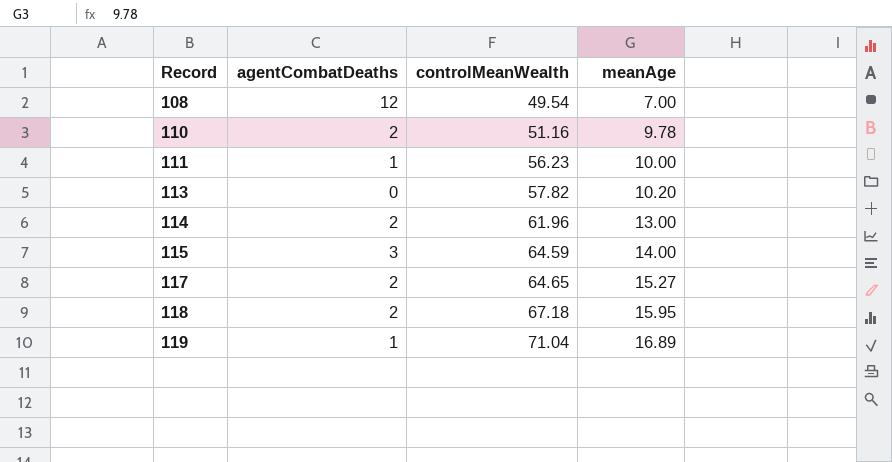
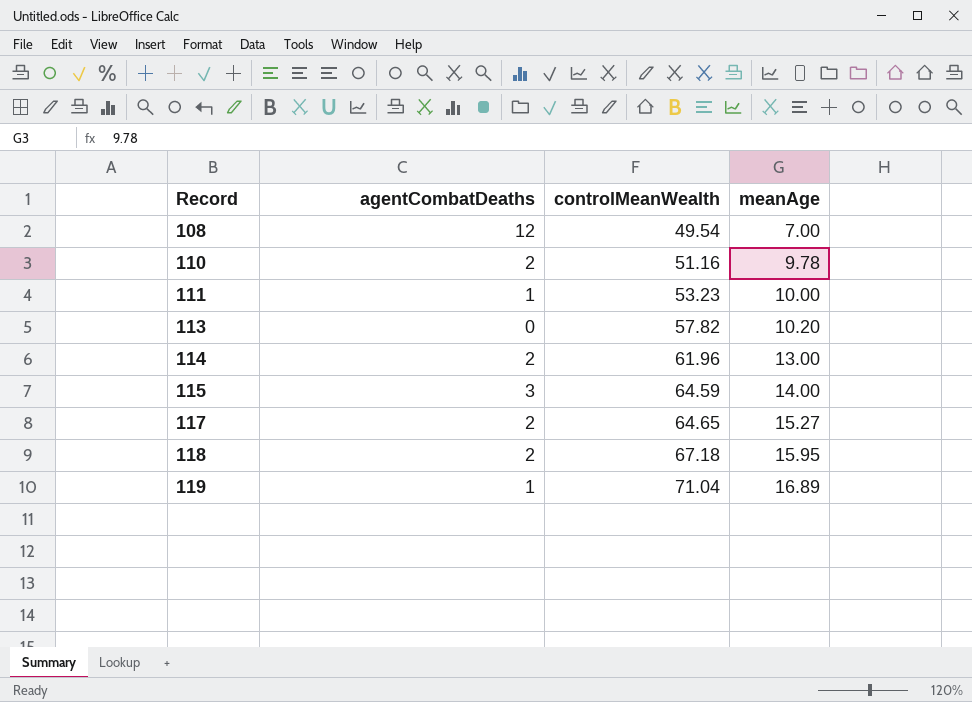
111 | controlMeanWealth: 56.23 -> 53.23

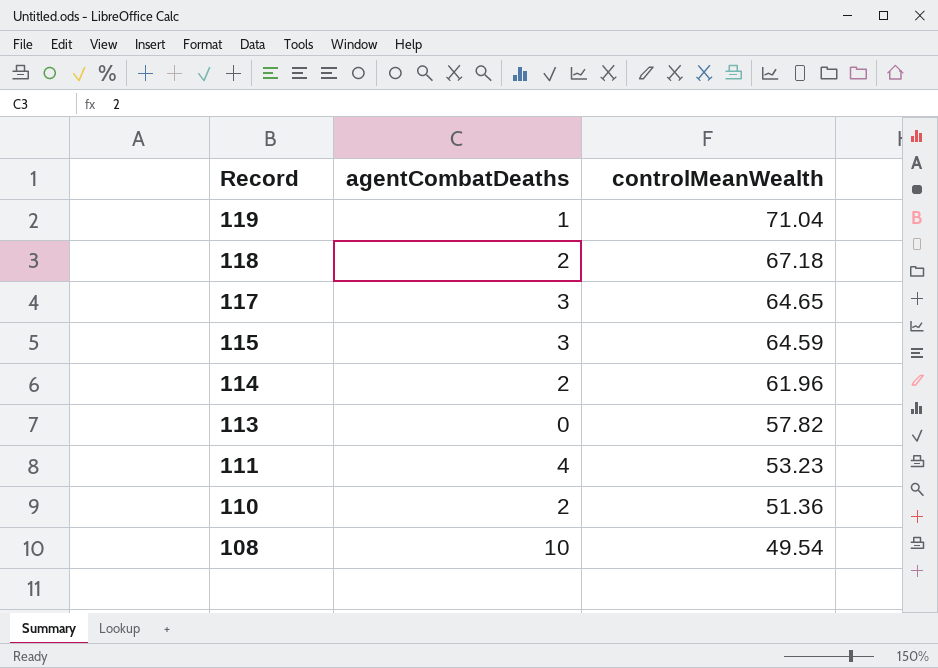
row order: Record ascending -> Record descending
column meanAge | position: 4 -> none
117 | agentCombatDeaths: 2 -> 3
111 | agentCombatDeaths: 1 -> 4
110 | controlMeanWealth: 51.16 -> 51.36
108 | agentCombatDeaths: 12 -> 10

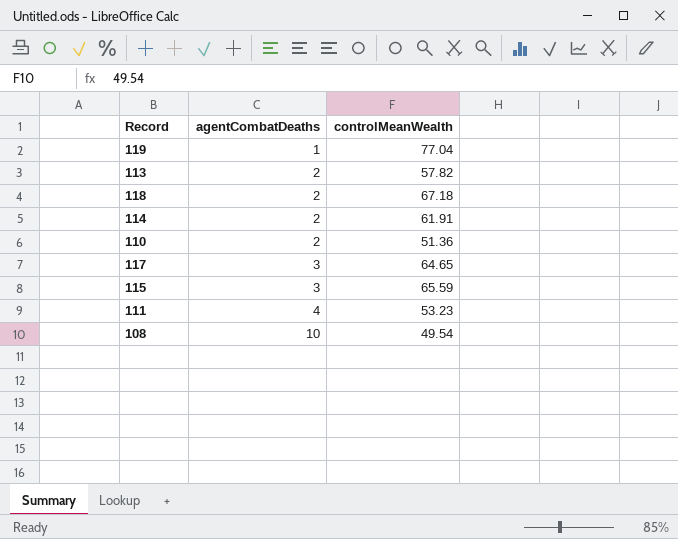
row order: Record descending -> agentCombatDeaths ascending
119 | controlMeanWealth: 71.04 -> 77.04
113 | agentCombatDeaths: 0 -> 2
114 | controlMeanWealth: 61.96 -> 61.91
115 | controlMeanWealth: 64.59 -> 65.59

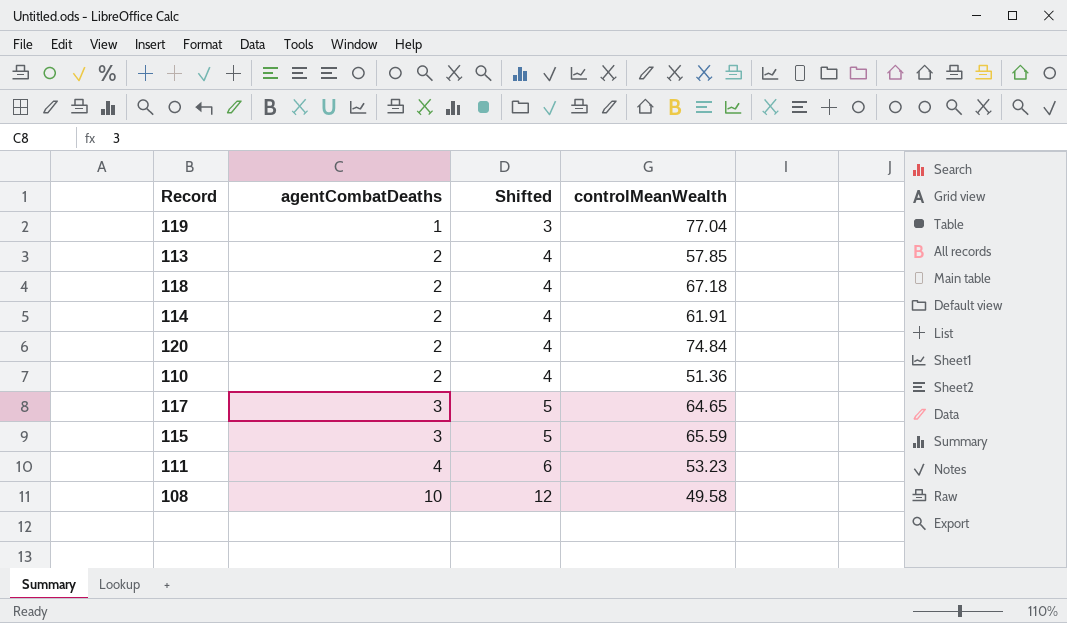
column Shifted | formula: none -> [agentCombatDeaths] + 2
113 | controlMeanWealth: 57.82 -> 57.85
row 120: none -> 2 | 4 | 74.84
108 | controlMeanWealth: 49.54 -> 49.58

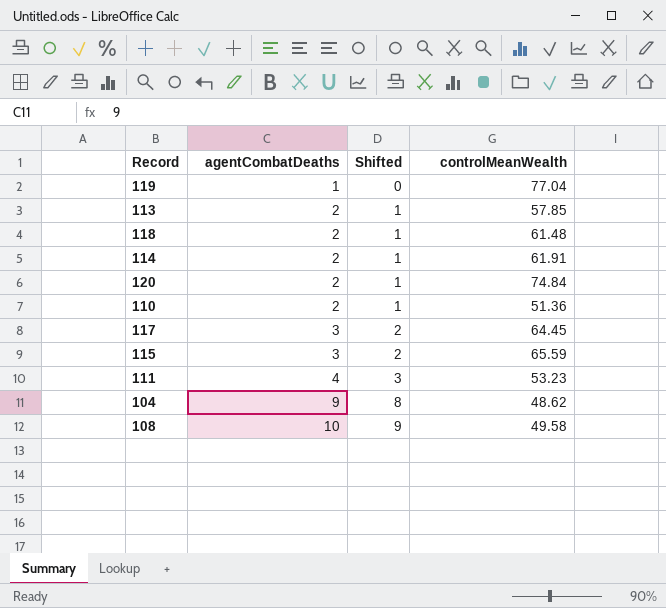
column Shifted | formula: [agentCombatDeaths] + 2 -> [agentCombatDeaths] - 1
118 | controlMeanWealth: 67.18 -> 61.48
117 | controlMeanWealth: 64.65 -> 64.45
row 104: none -> 9 | 8 | 48.62

